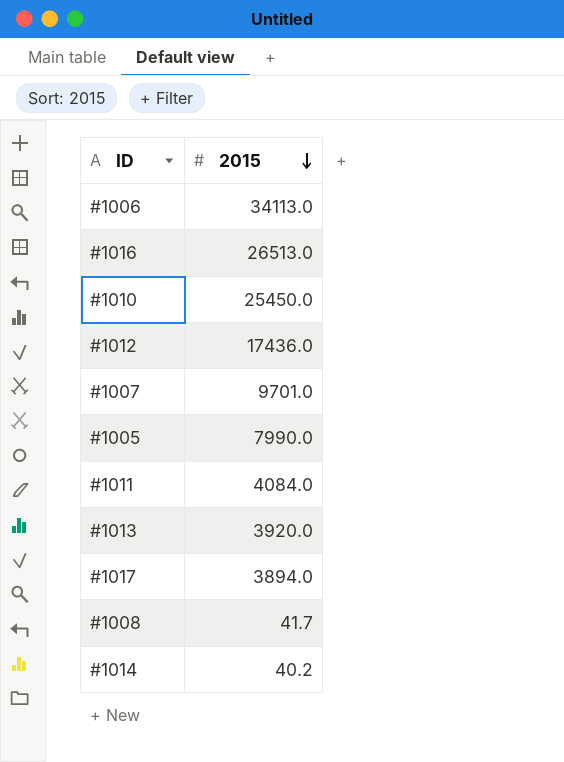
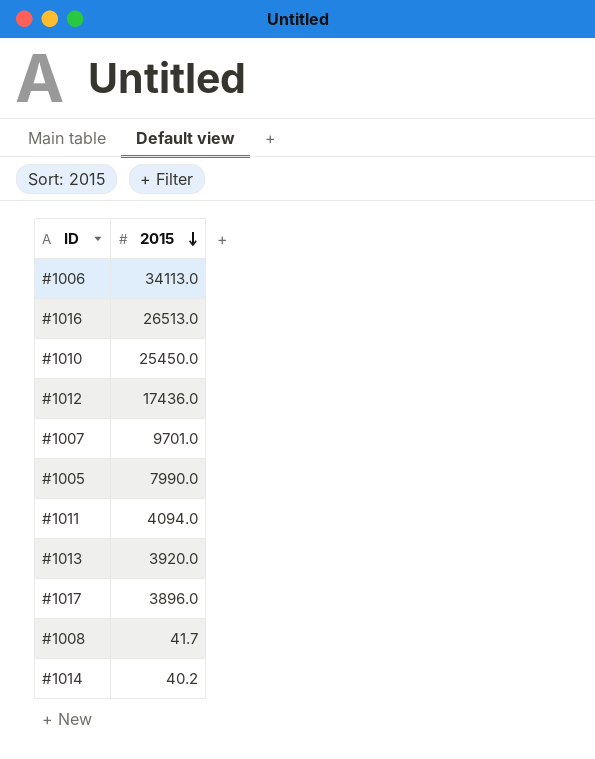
#1011 | 2015: 4084.0 -> 4094.0
#1017 | 2015: 3894.0 -> 3896.0

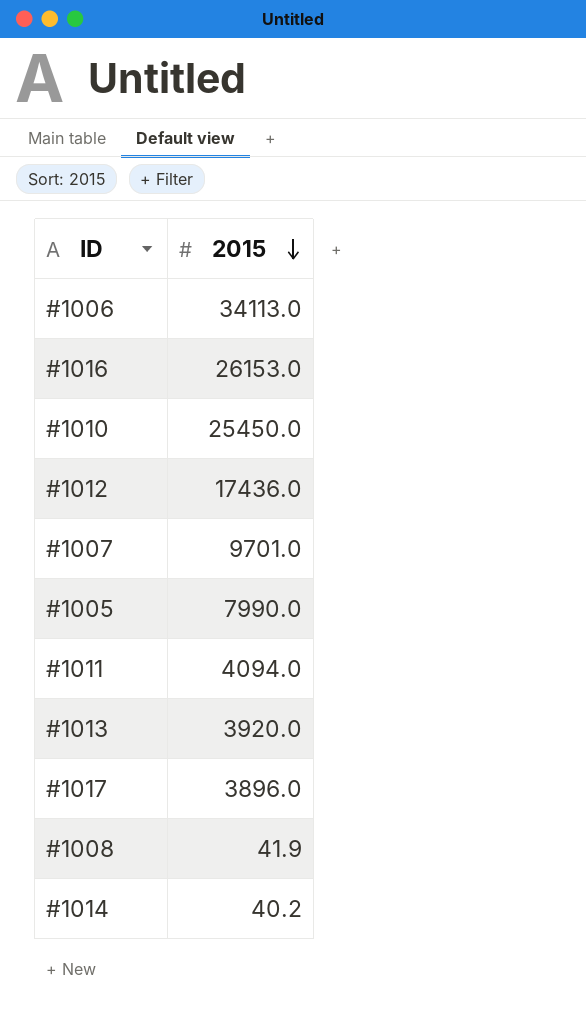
#1016 | 2015: 26513.0 -> 26153.0
#1008 | 2015: 41.7 -> 41.9

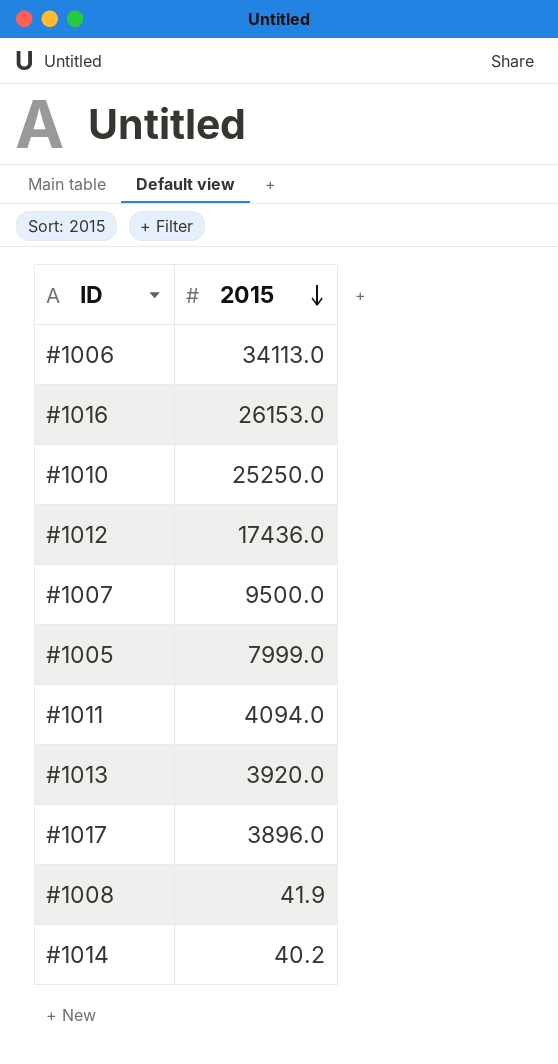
#1010 | 2015: 25450.0 -> 25250.0
#1007 | 2015: 9701.0 -> 9500.0
#1005 | 2015: 7990.0 -> 7999.0

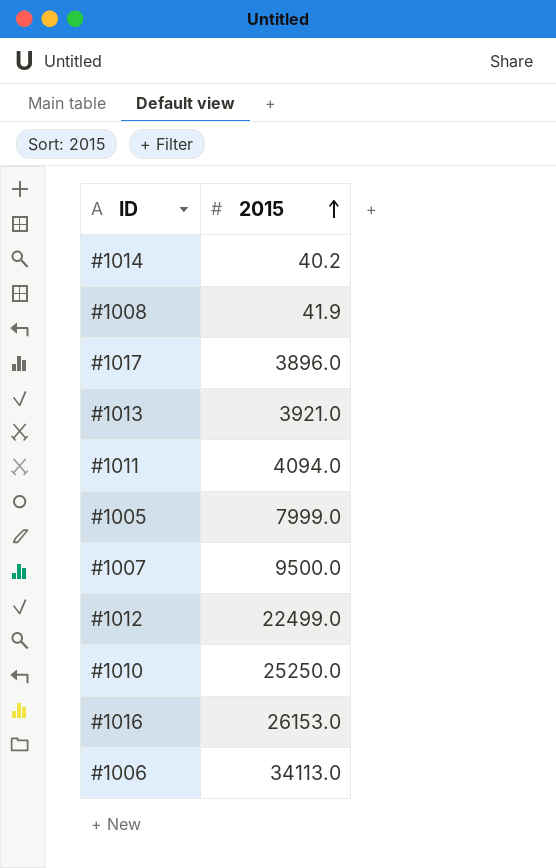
row order: 2015 descending -> 2015 ascending
#1013 | 2015: 3920.0 -> 3921.0
#1012 | 2015: 17436.0 -> 22499.0

